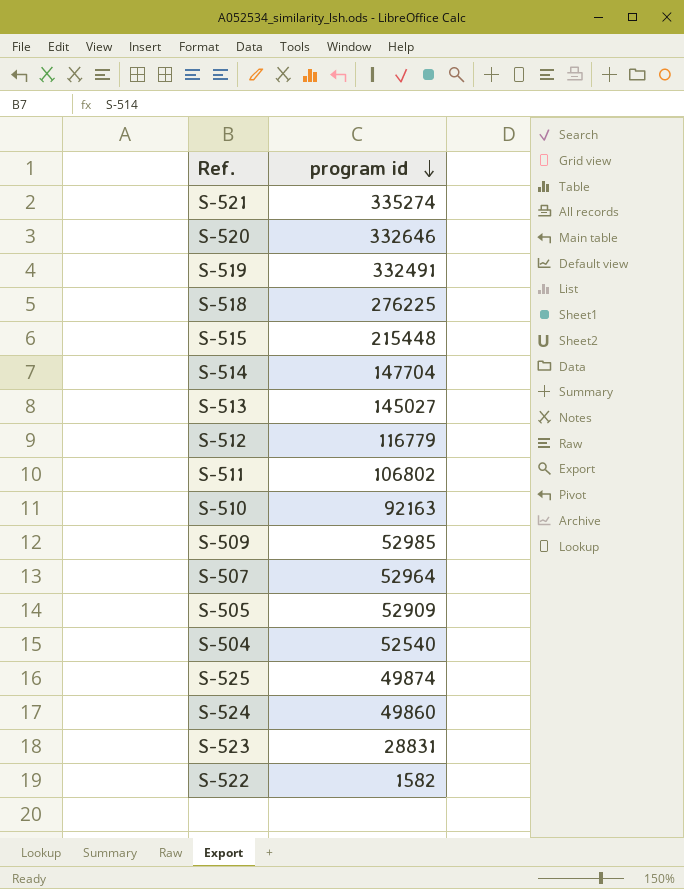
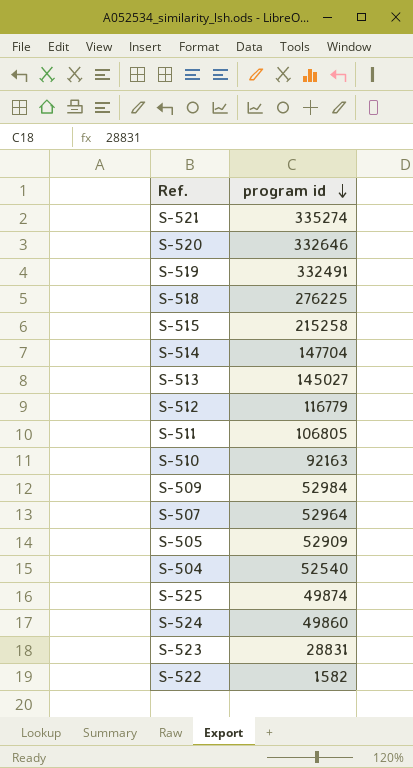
S-515 | program id: 215448 -> 215258
S-511 | program id: 106802 -> 106805
S-509 | program id: 52985 -> 52984

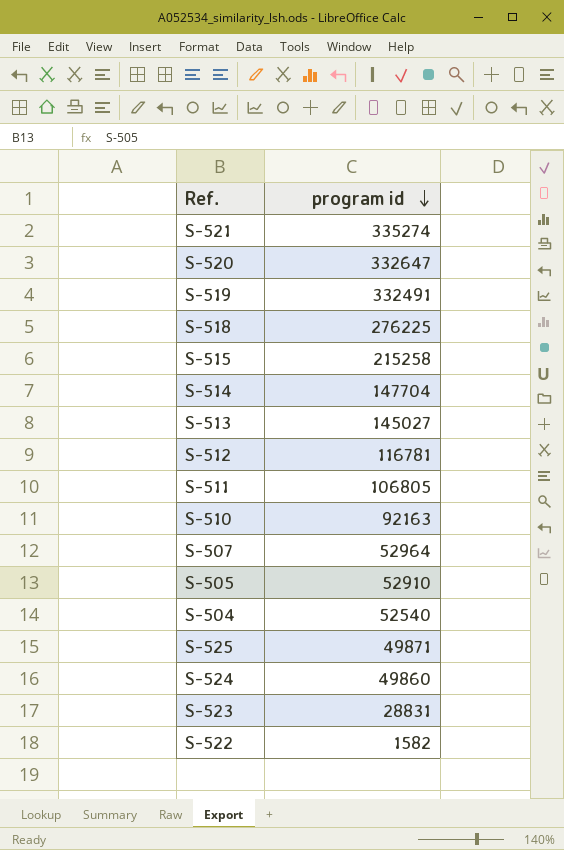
row S-509: 52984 -> none
S-520 | program id: 332646 -> 332647
S-512 | program id: 116779 -> 116781
S-505 | program id: 52909 -> 52910
S-525 | program id: 49874 -> 49871

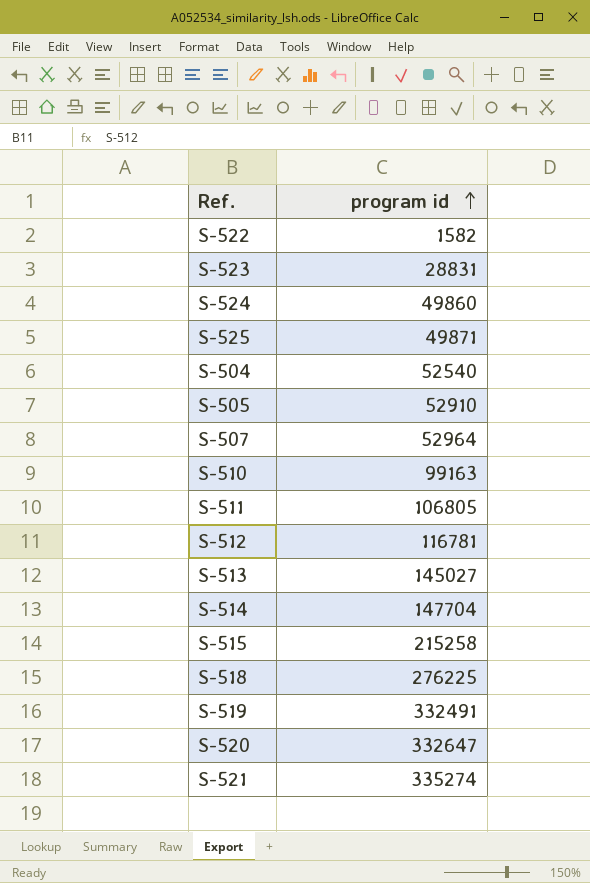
row order: program id descending -> program id ascending
S-510 | program id: 92163 -> 99163

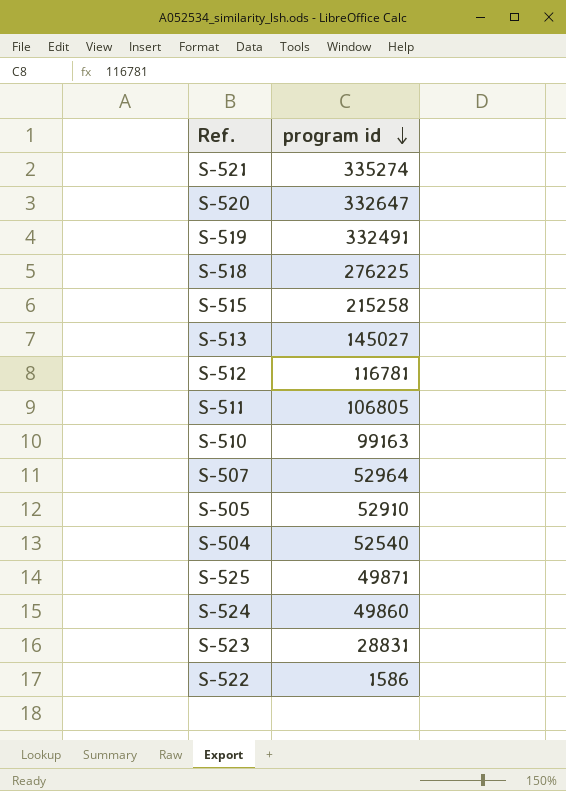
row order: program id ascending -> program id descending
row S-514: 147704 -> none
S-522 | program id: 1582 -> 1586

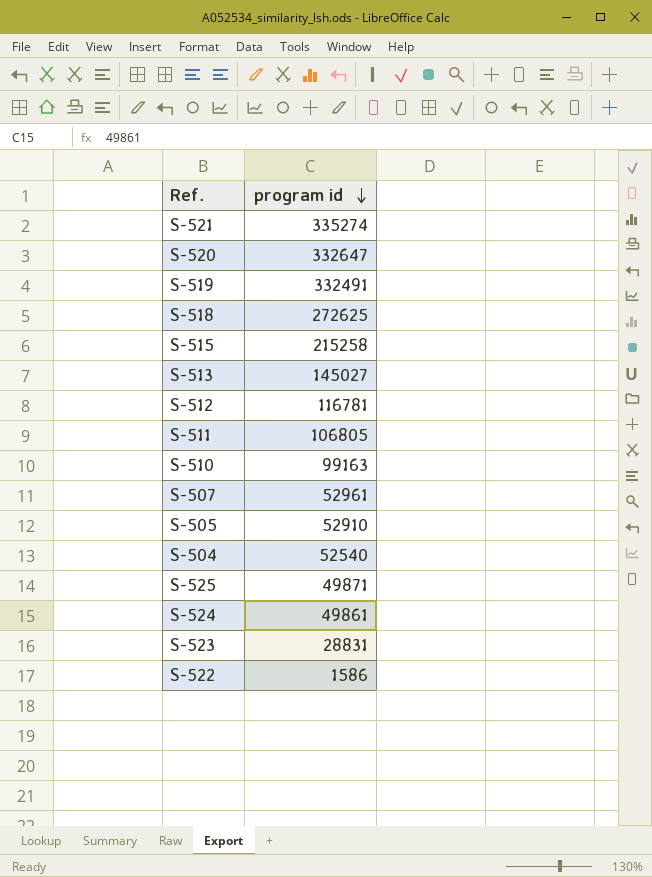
S-518 | program id: 276225 -> 272625
S-507 | program id: 52964 -> 52961
S-524 | program id: 49860 -> 49861

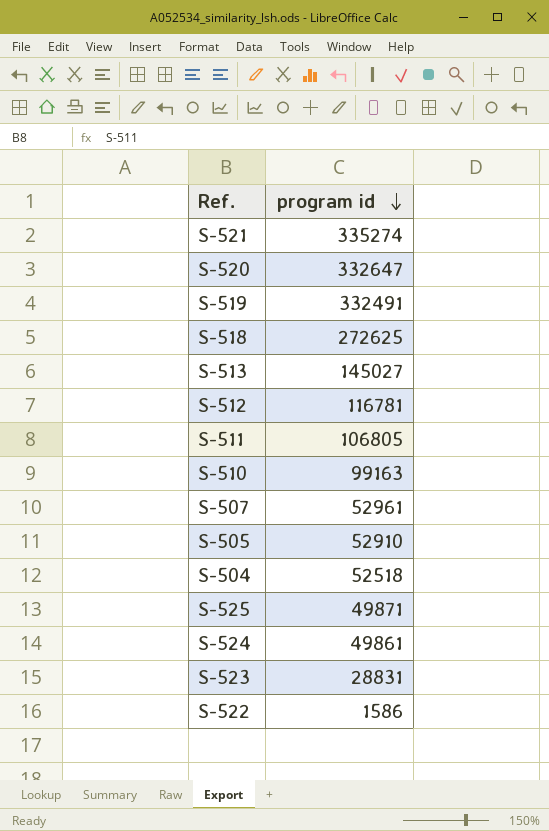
row S-515: 215258 -> none
S-504 | program id: 52540 -> 52518

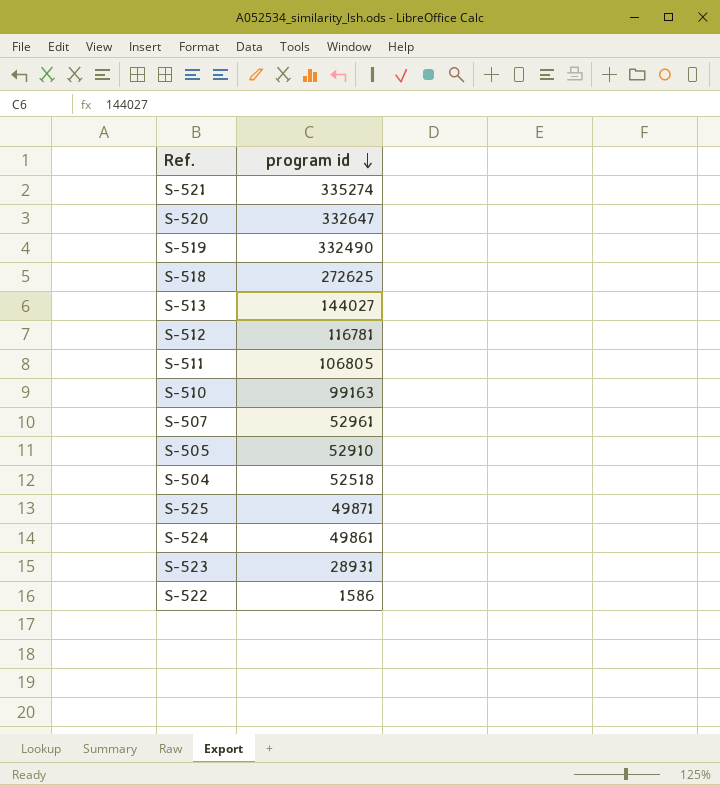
S-519 | program id: 332491 -> 332490
S-513 | program id: 145027 -> 144027
S-523 | program id: 28831 -> 28931

